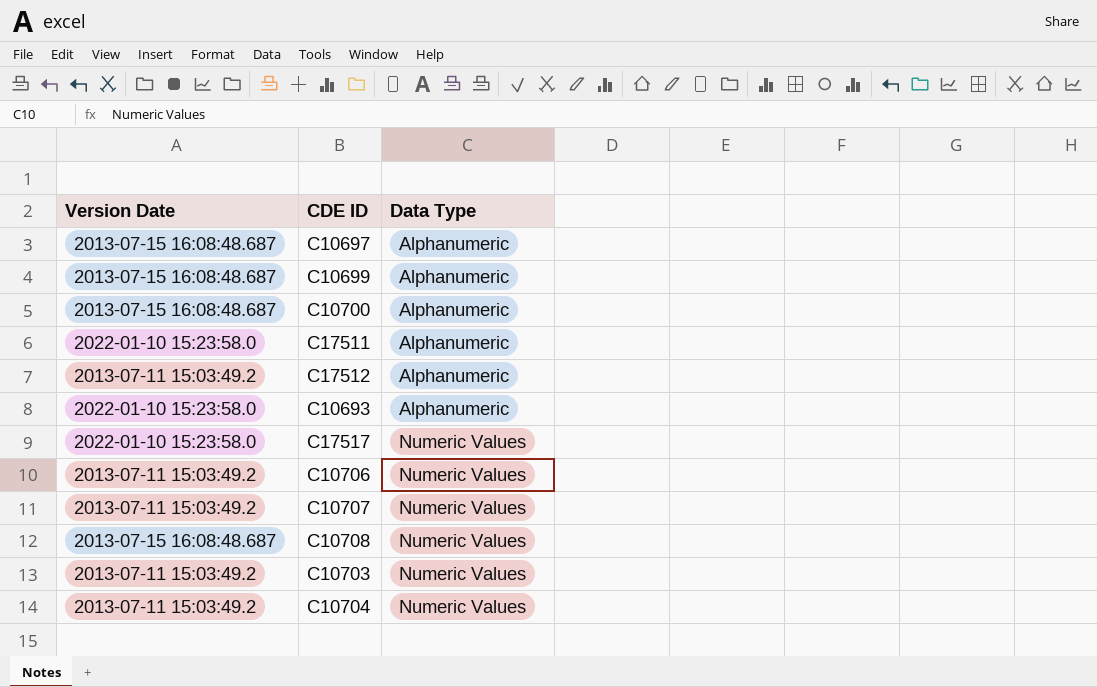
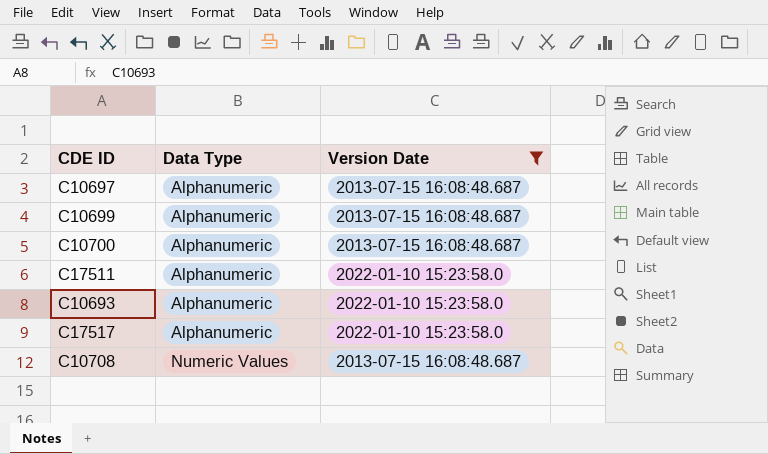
filter: none -> Version Date != 2013-07-11 15:03:49.2
column Version Date | position: 1 -> 3
C17517 | Data Type: Numeric Values -> Alphanumeric

